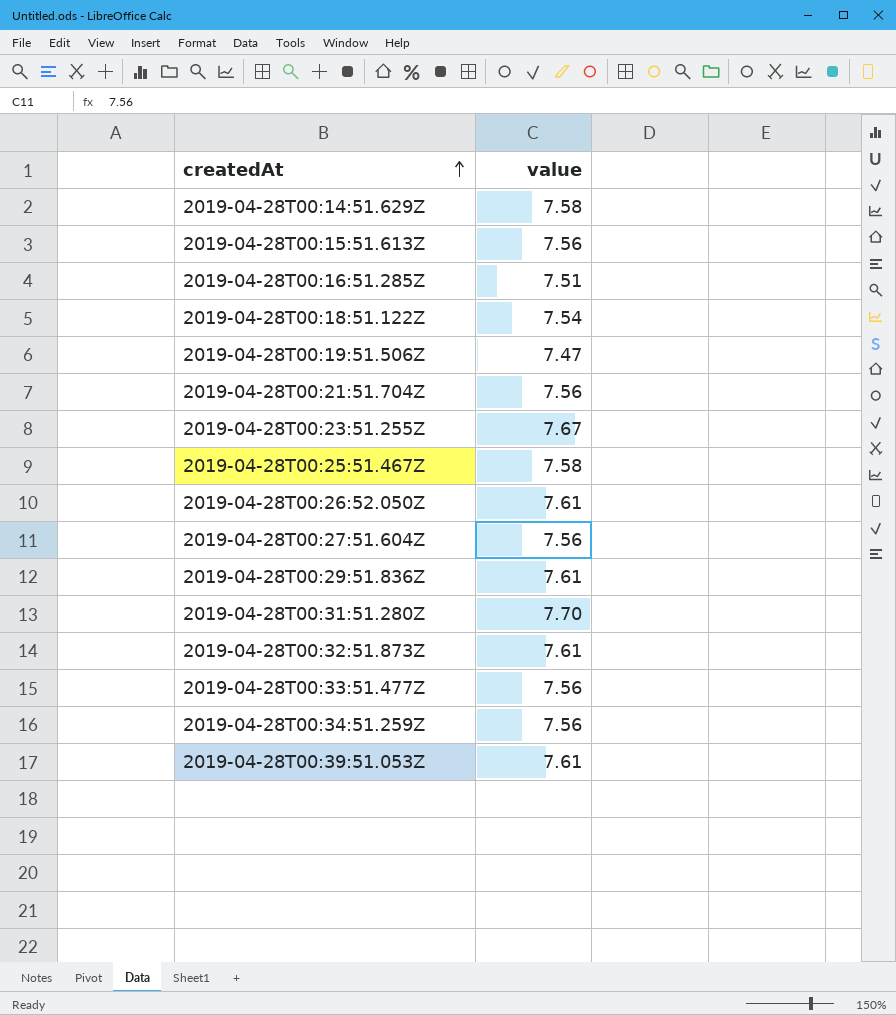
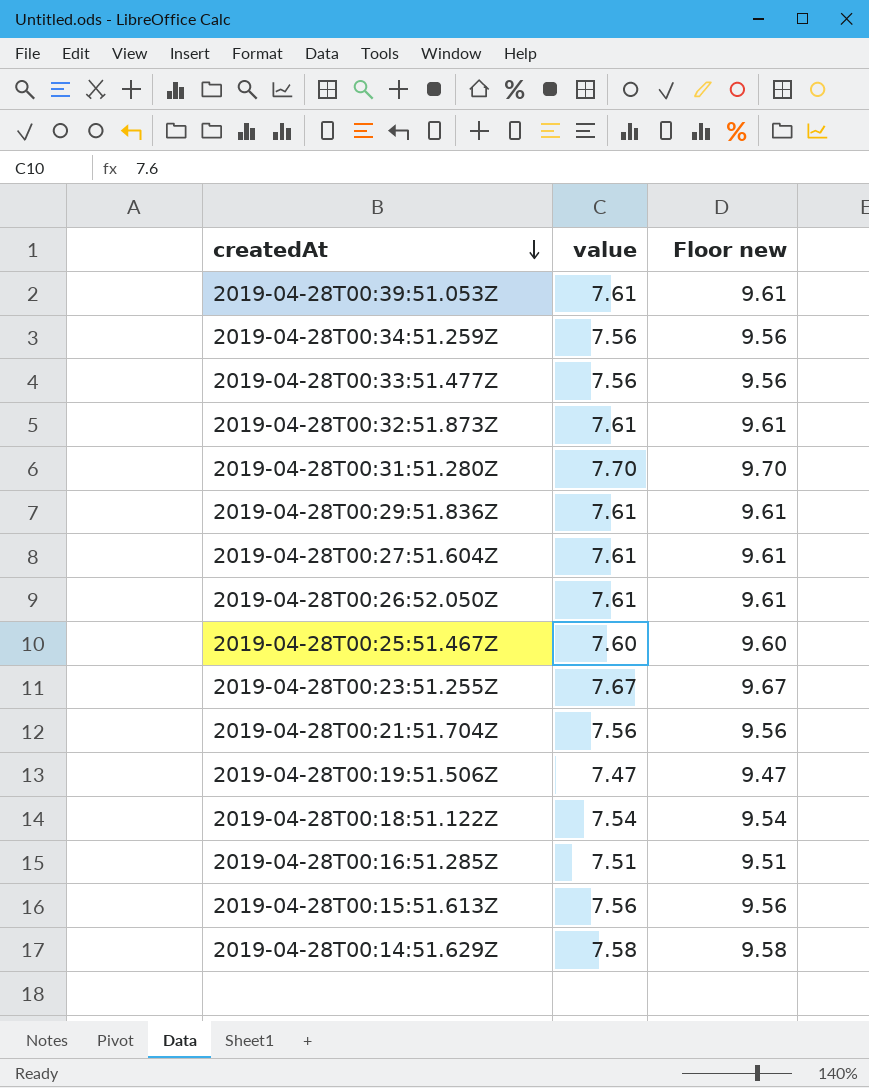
row order: createdAt ascending -> createdAt descending
column Floor new | formula: none -> [value] + 2
2019-04-28T00:27:51.604Z | value: 7.56 -> 7.61
2019-04-28T00:25:51.467Z | value: 7.58 -> 7.60

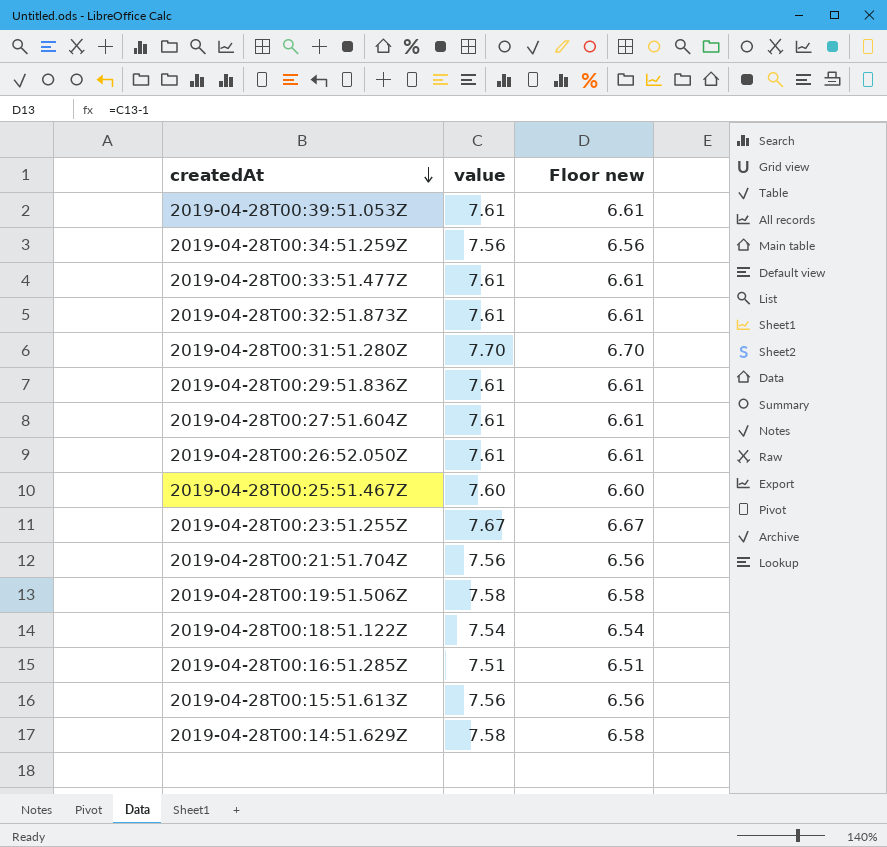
column Floor new | formula: [value] + 2 -> [value] - 1
2019-04-28T00:33:51.477Z | value: 7.56 -> 7.61
2019-04-28T00:19:51.506Z | value: 7.47 -> 7.58

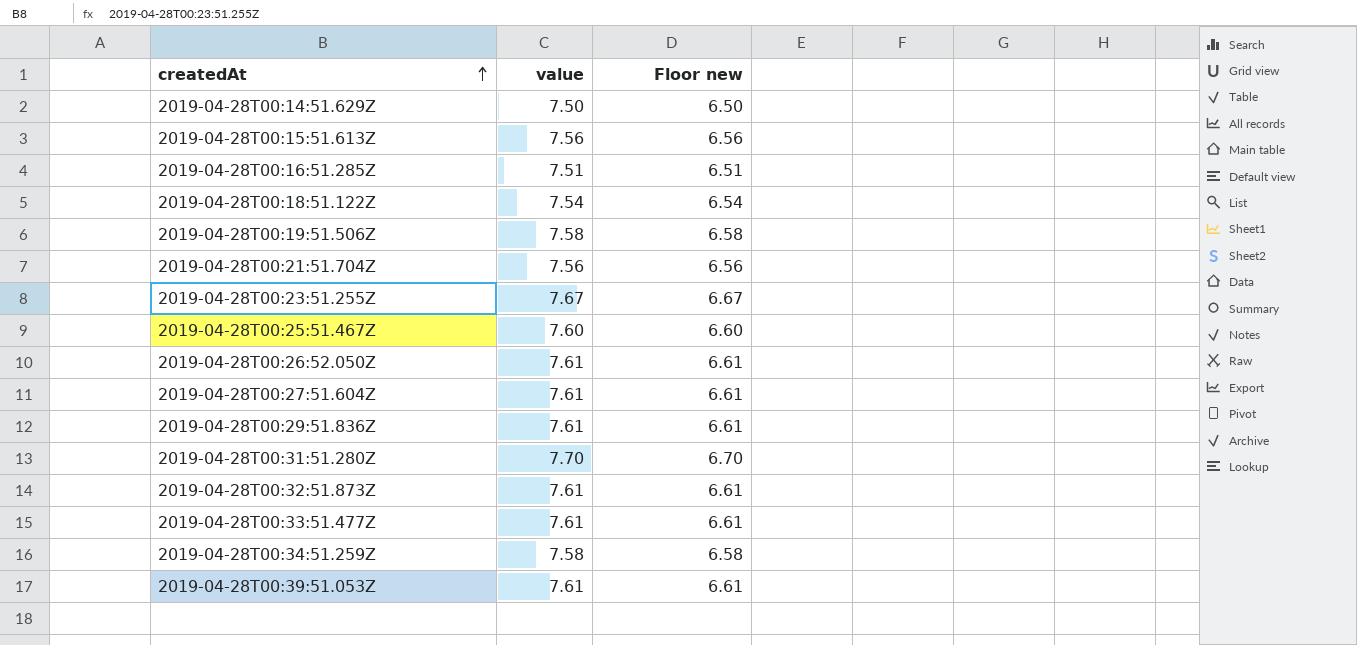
row order: createdAt descending -> createdAt ascending
2019-04-28T00:14:51.629Z | value: 7.58 -> 7.50
2019-04-28T00:14:51.629Z | Floor new: 6.58 -> 6.50
2019-04-28T00:34:51.259Z | value: 7.56 -> 7.58
2019-04-28T00:34:51.259Z | Floor new: 6.56 -> 6.58

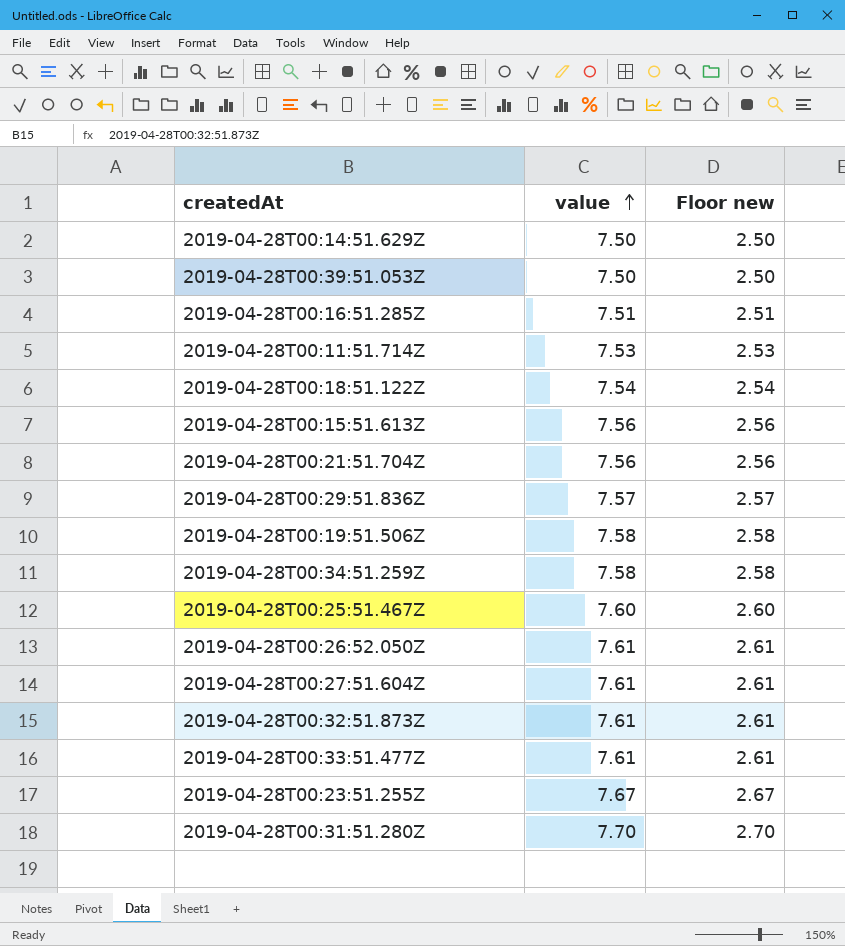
row order: createdAt ascending -> value ascending
column Floor new | formula: [value] - 1 -> [value] - 5
2019-04-28T00:39:51.053Z | value: 7.61 -> 7.50
row 2019-04-28T00:11:51.714Z: none -> 7.53 | 2.53
2019-04-28T00:29:51.836Z | value: 7.61 -> 7.57

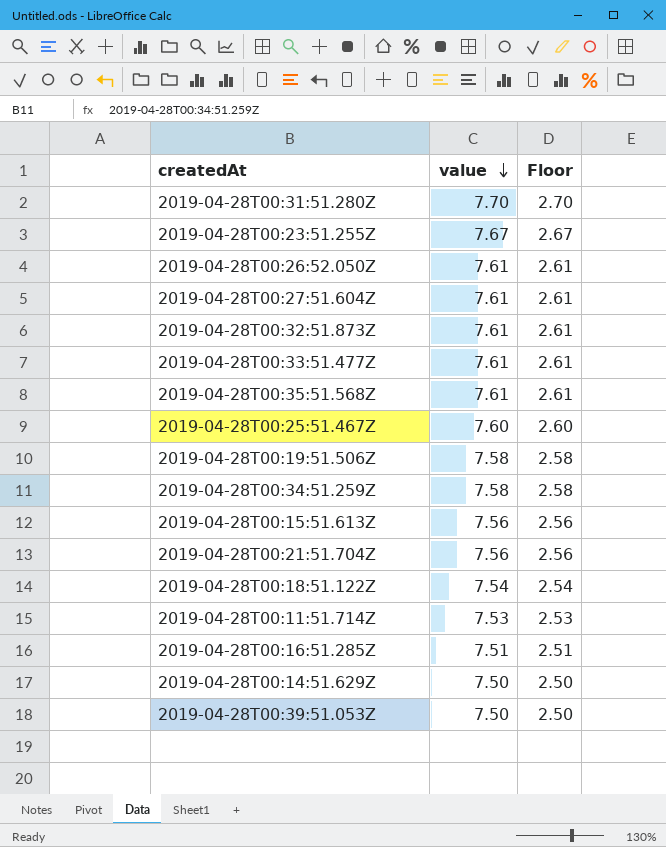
row order: value ascending -> value descending
column name: Floor new -> Floor
row 2019-04-28T00:29:51.836Z: 7.57 | 2.57 -> none
row 2019-04-28T00:35:51.568Z: none -> 7.61 | 2.61

